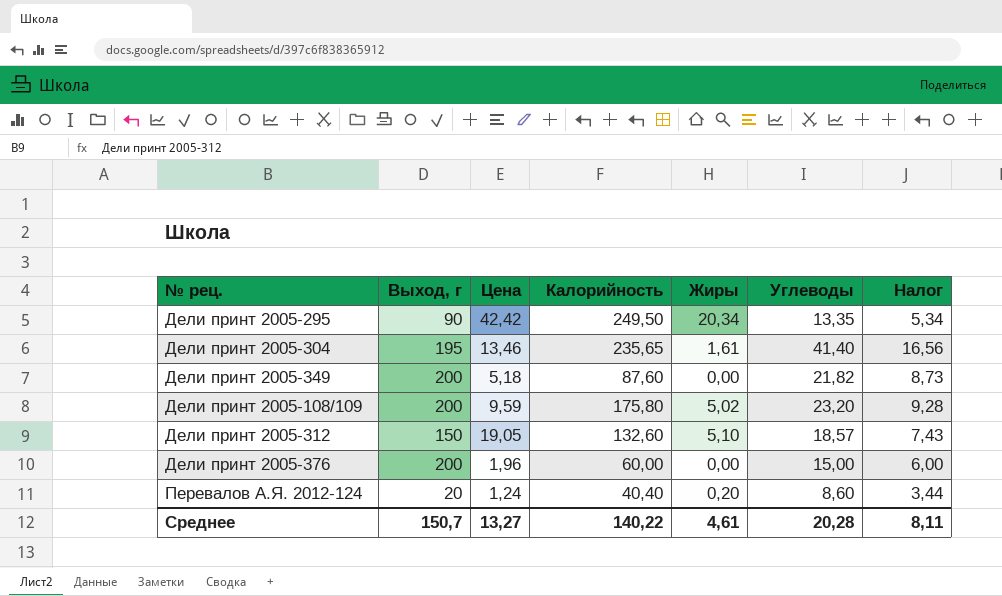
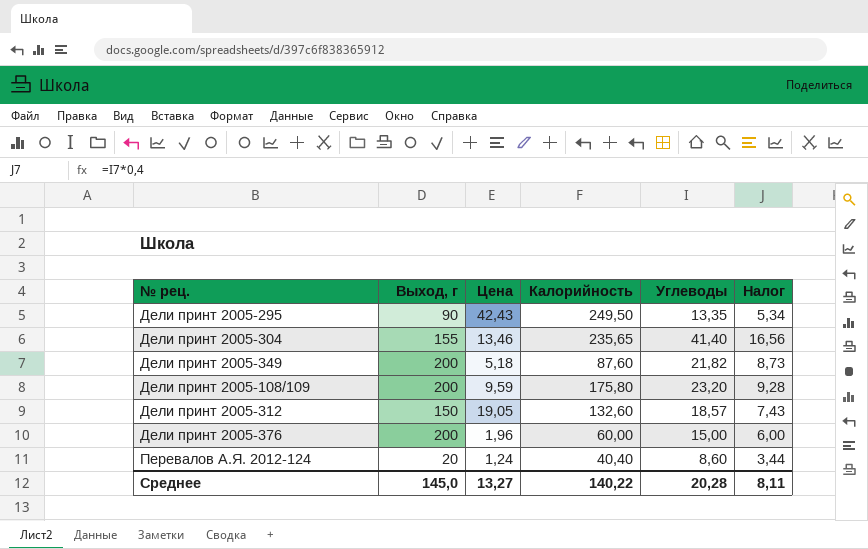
column Жиры | position: 5 -> none
Дели принт 2005-295 | Цена: 42,42 -> 42,43
Дели принт 2005-304 | Выход, г: 195 -> 155
Среднее | Выход, г: 150,7 -> 145,0

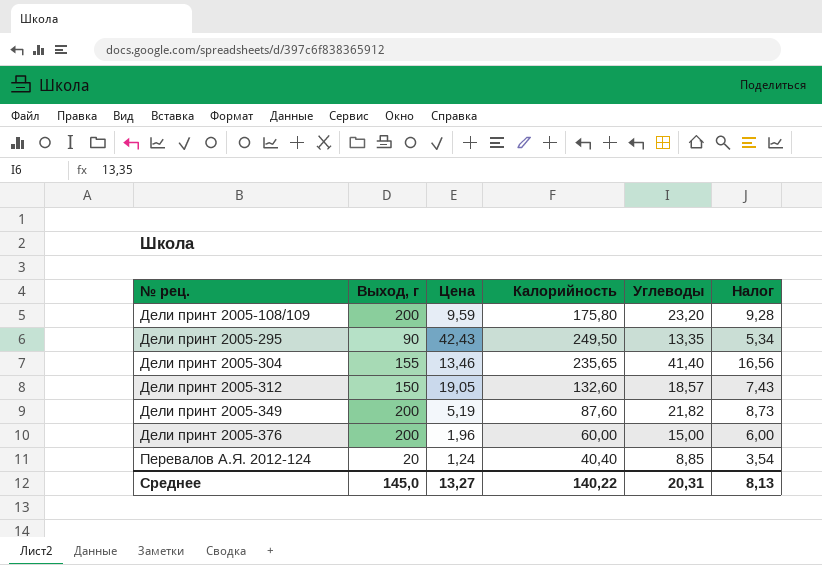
row order: none -> № рец. ascending
Дели принт 2005-349 | Цена: 5,18 -> 5,19
Перевалов А.Я. 2012-124 | Углеводы: 8,60 -> 8,85
Перевалов А.Я. 2012-124 | Налог: 3,44 -> 3,54
Среднее | Углеводы: 20,28 -> 20,31
Среднее | Налог: 8,11 -> 8,13

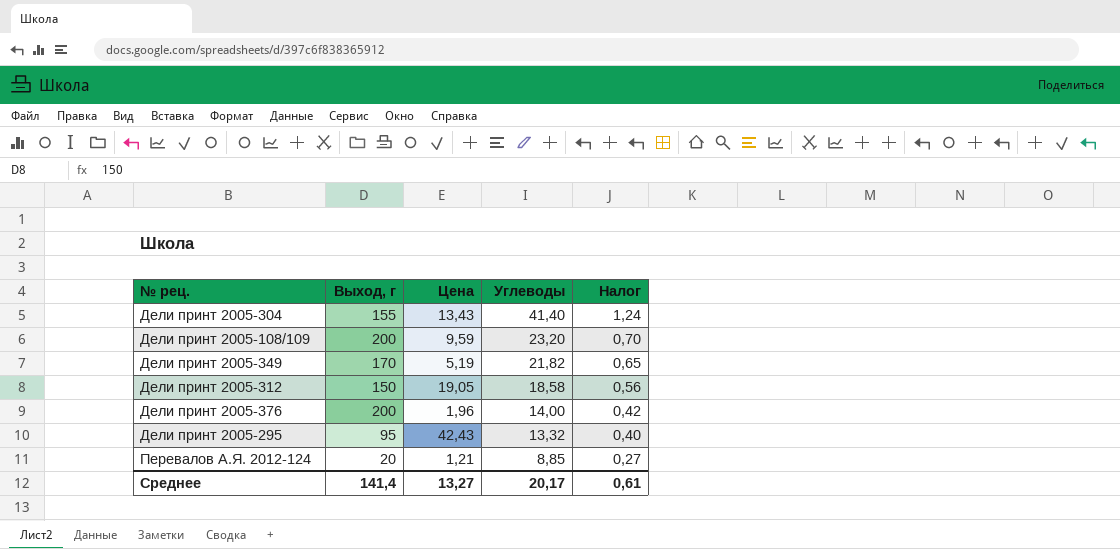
row order: № рец. ascending -> Углеводы descending
column Калорийность | position: 4 -> none
column Налог | formula: [Углеводы] * 0,4 -> [Углеводы] * 0,03
Дели принт 2005-304 | Цена: 13,46 -> 13,43
Дели принт 2005-349 | Выход, г: 200 -> 170
Дели принт 2005-312 | Углеводы: 18,57 -> 18,58
Дели принт 2005-376 | Углеводы: 15,00 -> 14,00
Дели принт 2005-295 | Выход, г: 90 -> 95
Дели принт 2005-295 | Углеводы: 13,35 -> 13,32
Перевалов А.Я. 2012-124 | Цена: 1,24 -> 1,21
Среднее | Выход, г: 145,0 -> 141,4
Среднее | Углеводы: 20,31 -> 20,17
Среднее | Налог: 8,13 -> 0,61

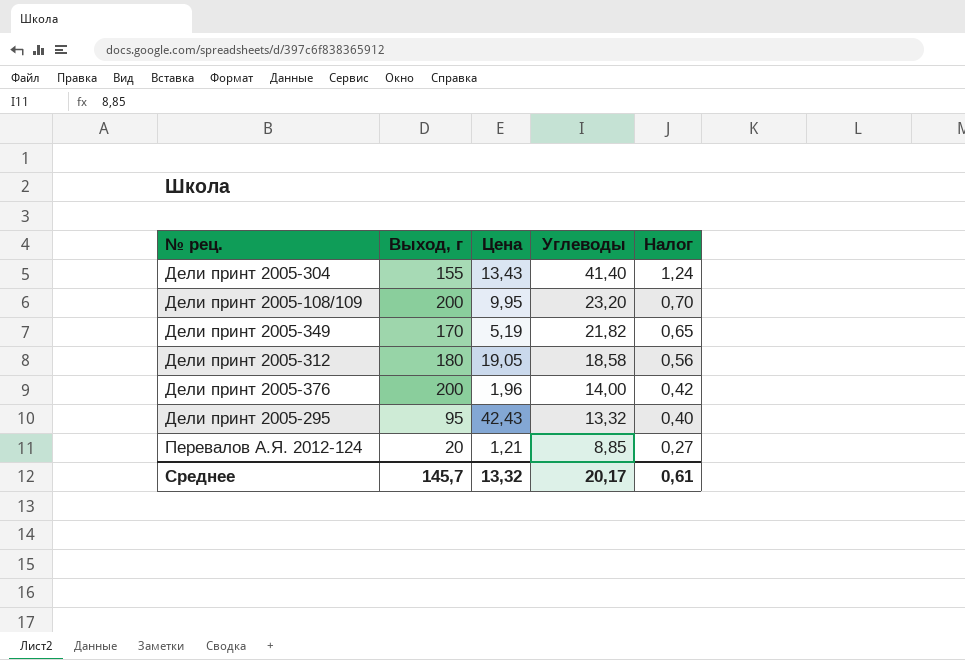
Дели принт 2005-108/109 | Цена: 9,59 -> 9,95
Дели принт 2005-312 | Выход, г: 150 -> 180
Среднее | Выход, г: 141,4 -> 145,7
Среднее | Цена: 13,27 -> 13,32

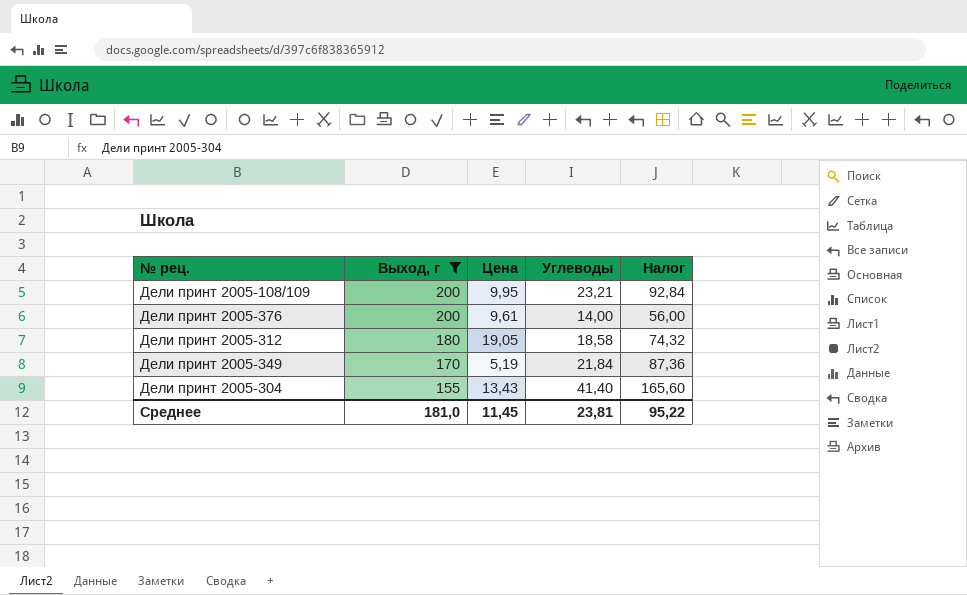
filter: none -> Выход, г >= 155
row order: Углеводы descending -> Выход, г descending
column Налог | formula: [Углеводы] * 0,03 -> [Углеводы] * 4
Дели принт 2005-108/109 | Углеводы: 23,20 -> 23,21
Дели принт 2005-376 | Цена: 1,96 -> 9,61
Дели принт 2005-349 | Углеводы: 21,82 -> 21,84
Среднее | Выход, г: 145,7 -> 181,0
Среднее | Цена: 13,32 -> 11,45
Среднее | Углеводы: 20,17 -> 23,81
Среднее | Налог: 0,61 -> 95,22

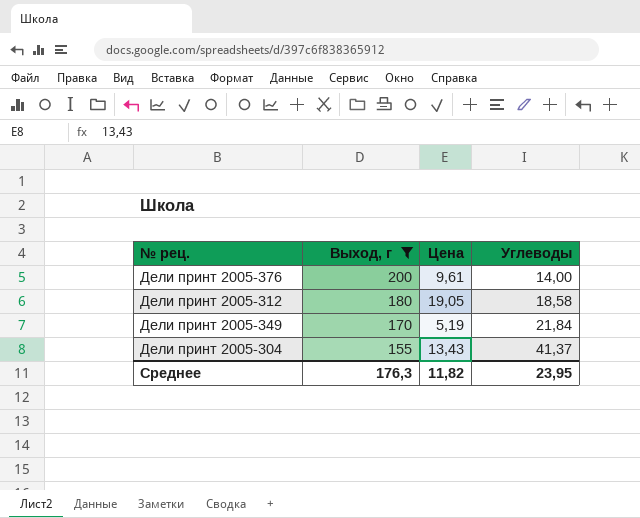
column Налог | formula: [Углеводы] * 4 -> none
row Дели принт 2005-108/109: 200 | 9,95 | 23,21 | 92,84 -> none
Дели принт 2005-304 | Углеводы: 41,40 -> 41,37
Среднее | Выход, г: 181,0 -> 176,3
Среднее | Цена: 11,45 -> 11,82
Среднее | Углеводы: 23,81 -> 23,95

